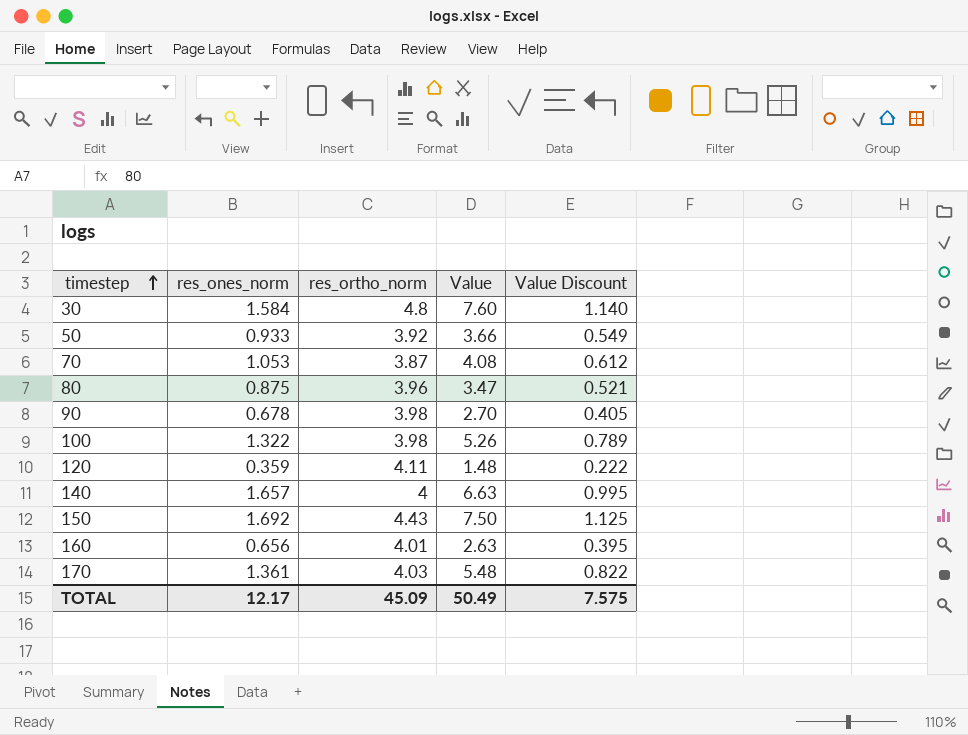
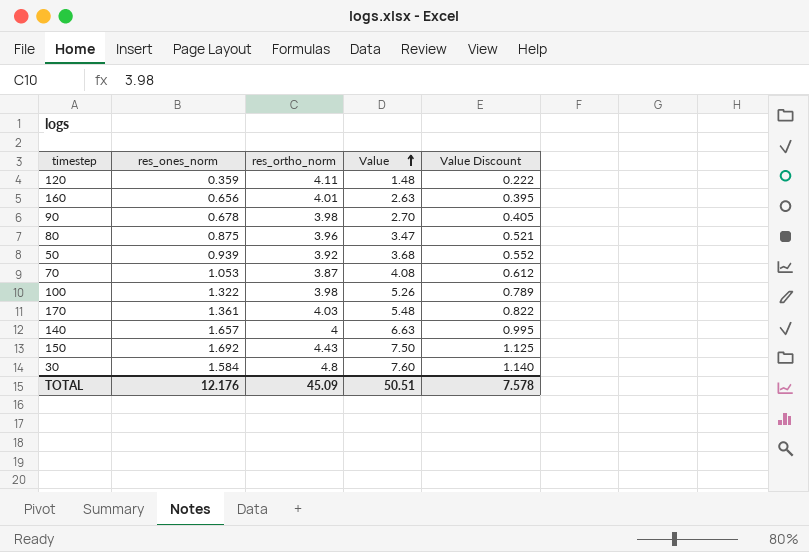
row order: timestep ascending -> Value ascending
50 | res_ones_norm: 0.933 -> 0.939
50 | Value: 3.66 -> 3.68
50 | Value Discount: 0.549 -> 0.552
TOTAL | res_ones_norm: 12.17 -> 12.176
TOTAL | Value: 50.49 -> 50.51
TOTAL | Value Discount: 7.575 -> 7.578

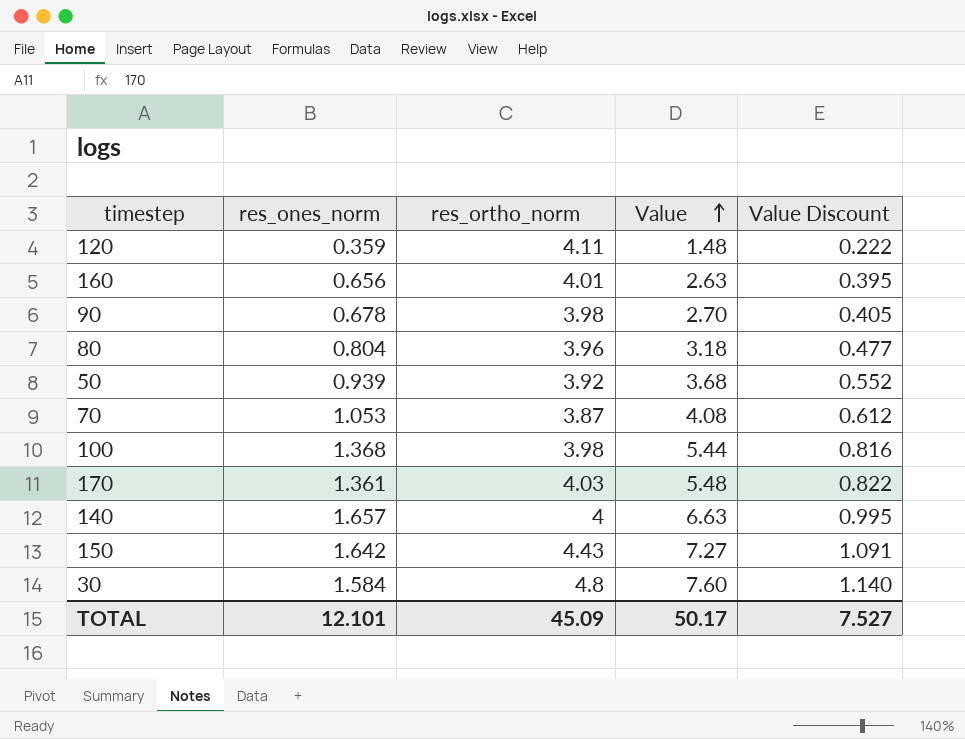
80 | res_ones_norm: 0.875 -> 0.804
80 | Value: 3.47 -> 3.18
80 | Value Discount: 0.521 -> 0.477
100 | res_ones_norm: 1.322 -> 1.368
100 | Value: 5.26 -> 5.44
100 | Value Discount: 0.789 -> 0.816
150 | res_ones_norm: 1.692 -> 1.642
150 | Value: 7.50 -> 7.27
150 | Value Discount: 1.125 -> 1.091
TOTAL | res_ones_norm: 12.176 -> 12.101
TOTAL | Value: 50.51 -> 50.17
TOTAL | Value Discount: 7.578 -> 7.527

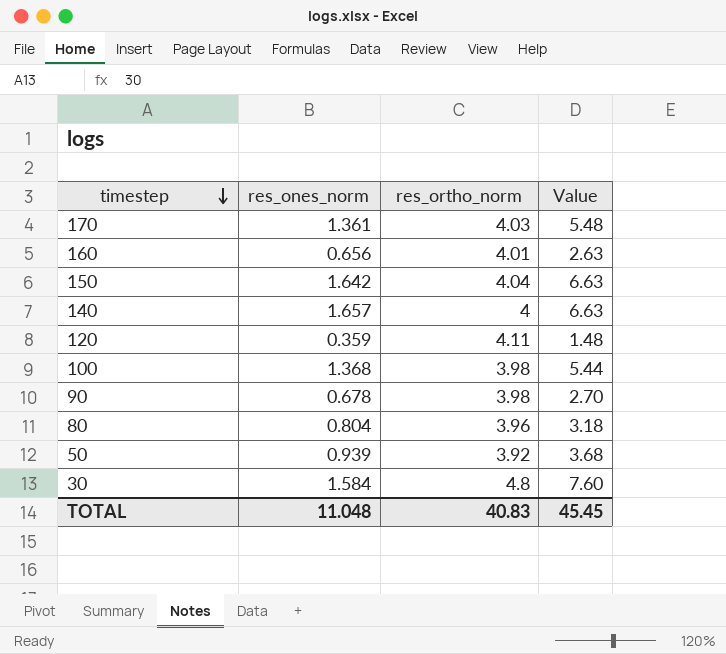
row order: Value ascending -> timestep descending
column Value Discount | formula: [Value] * 0.15 -> none
row 70: 1.053 | 3.87 | 4.08 | 0.612 -> none
150 | res_ortho_norm: 4.43 -> 4.04
150 | Value: 7.27 -> 6.63
TOTAL | res_ones_norm: 12.101 -> 11.048
TOTAL | res_ortho_norm: 45.09 -> 40.83
TOTAL | Value: 50.17 -> 45.45

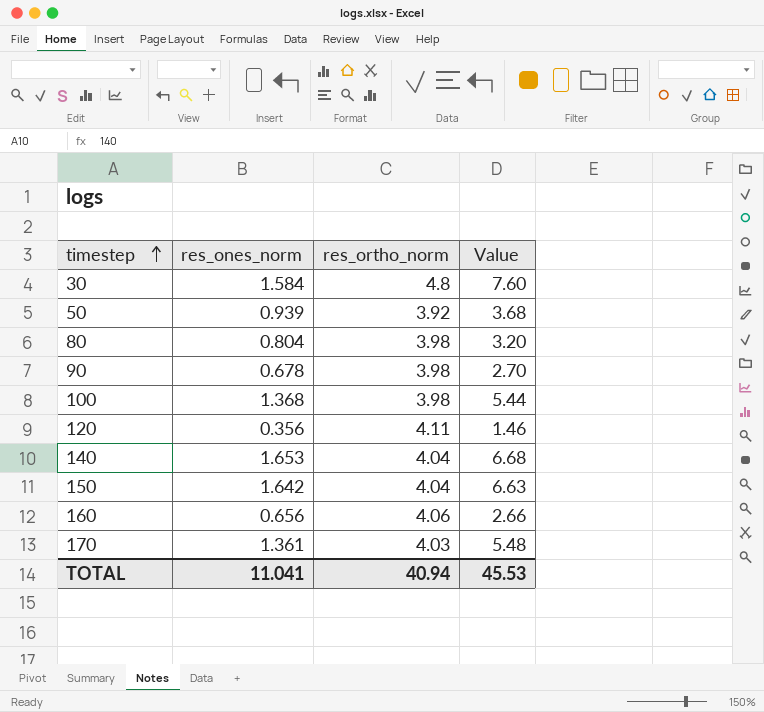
row order: timestep descending -> timestep ascending
80 | res_ortho_norm: 3.96 -> 3.98
80 | Value: 3.18 -> 3.20
120 | res_ones_norm: 0.359 -> 0.356
120 | Value: 1.48 -> 1.46
140 | res_ones_norm: 1.657 -> 1.653
140 | res_ortho_norm: 4 -> 4.04
140 | Value: 6.63 -> 6.68
160 | res_ortho_norm: 4.01 -> 4.06
160 | Value: 2.63 -> 2.66
TOTAL | res_ones_norm: 11.048 -> 11.041
TOTAL | res_ortho_norm: 40.83 -> 40.94
TOTAL | Value: 45.45 -> 45.53

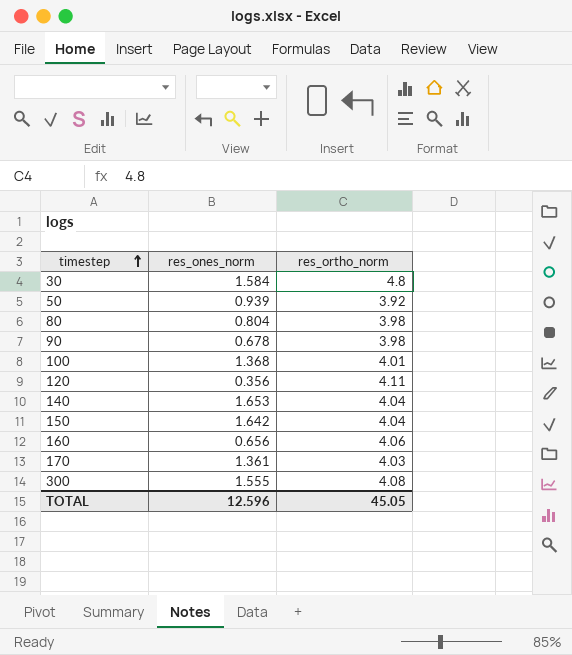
column Value | formula: [res_ones_norm] * [res_ortho_norm] -> none
100 | res_ortho_norm: 3.98 -> 4.01
row 300: none -> 1.555 | 4.08
TOTAL | res_ones_norm: 11.041 -> 12.596
TOTAL | res_ortho_norm: 40.94 -> 45.05

